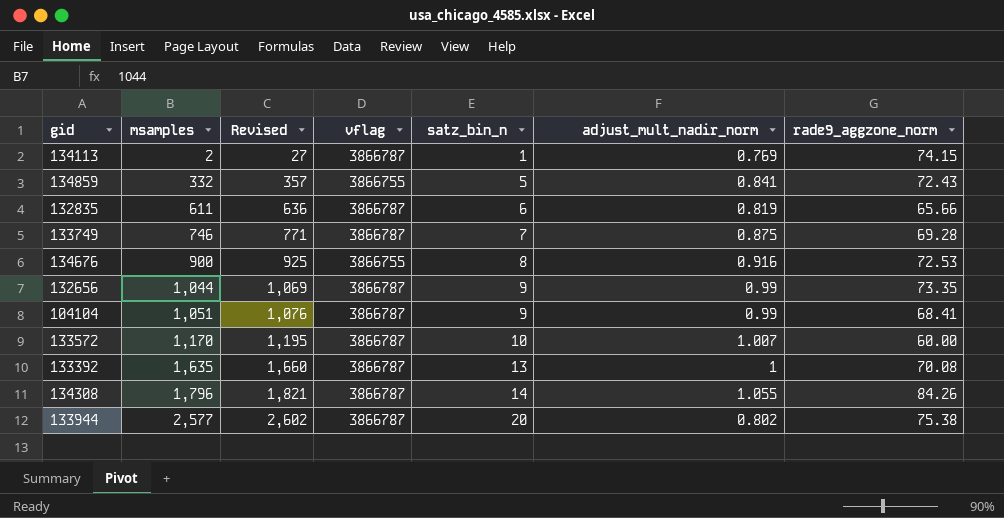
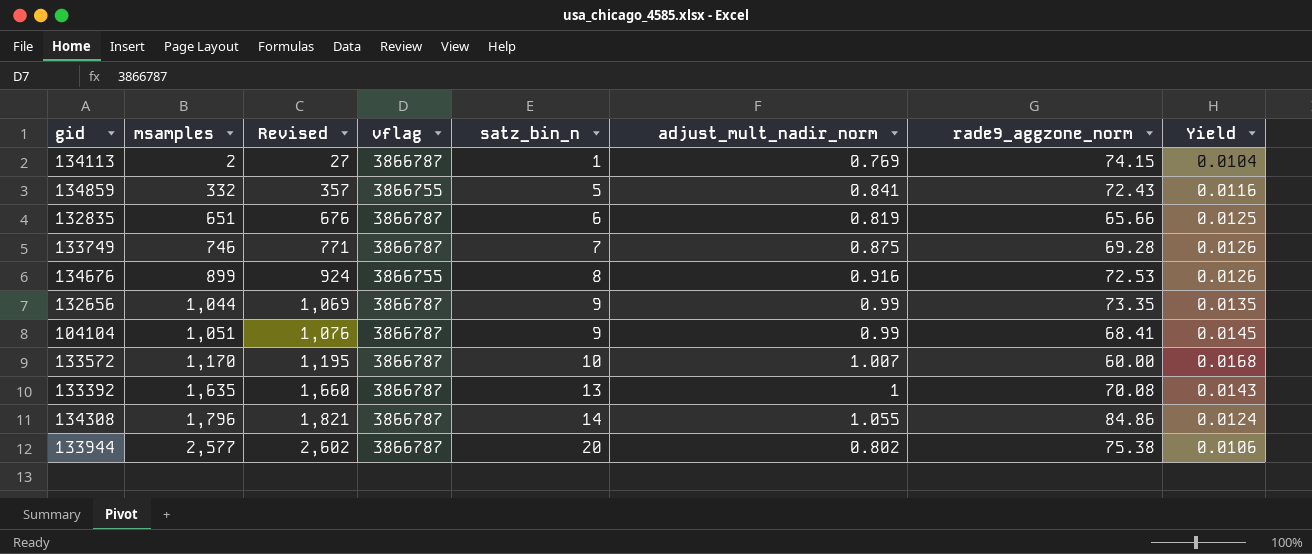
column Yield | formula: none -> [adjust_mult_nadir_norm] / [rade9_aggzone_norm]
132835 | msamples: 611 -> 651
132835 | Revised: 636 -> 676
134676 | msamples: 900 -> 899
134676 | Revised: 925 -> 924
134308 | rade9_aggzone_norm: 84.26 -> 84.86

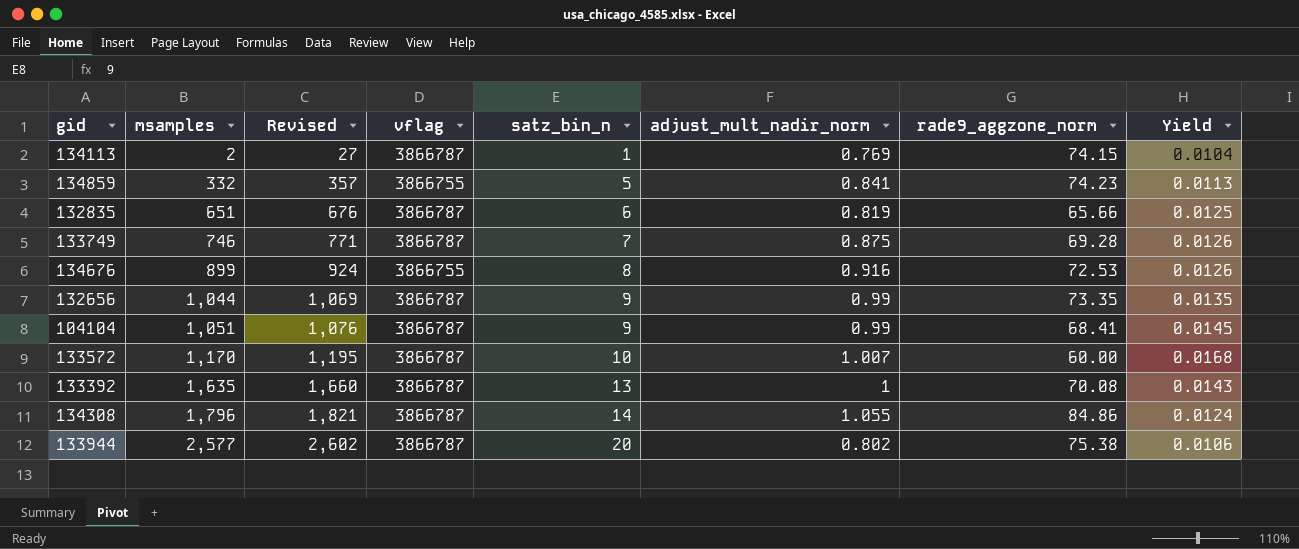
134859 | rade9_aggzone_norm: 72.43 -> 74.23
134859 | Yield: 0.0116 -> 0.0113

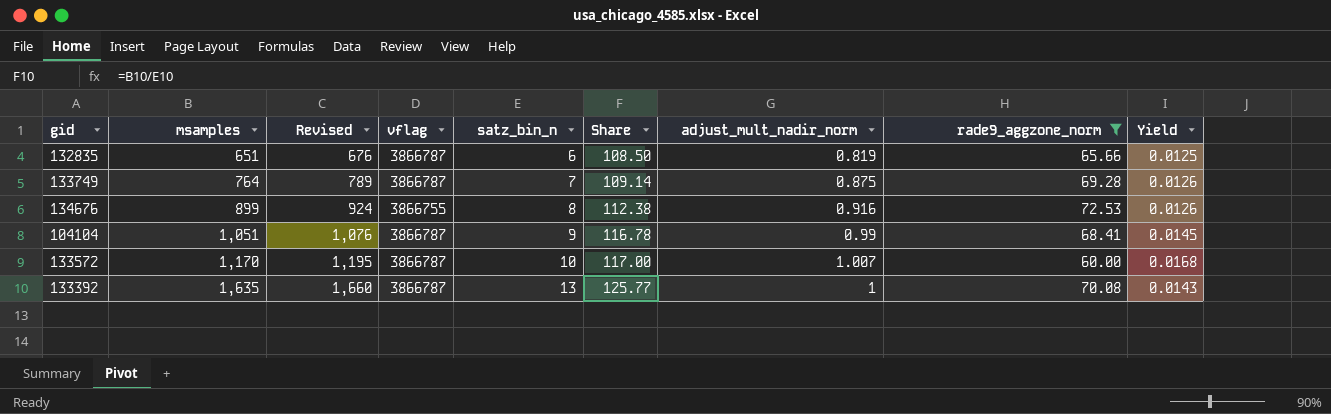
filter: none -> rade9_aggzone_norm <= 72.53
column Share | formula: none -> [msamples] / [satz_bin_n]
133749 | msamples: 746 -> 764
133749 | Revised: 771 -> 789

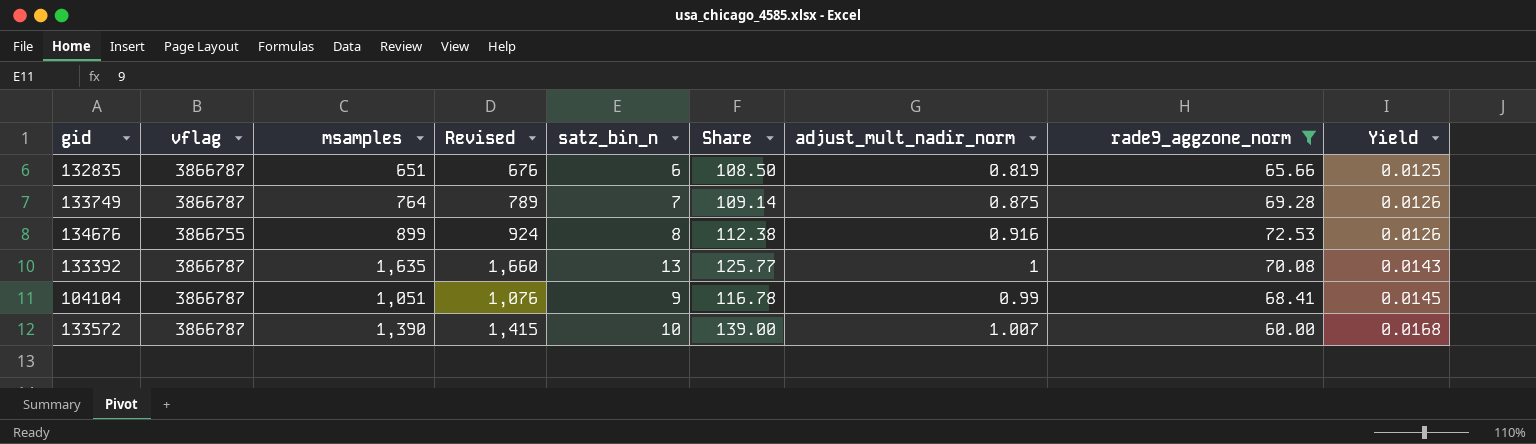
row order: msamples ascending -> Yield ascending
column vflag | position: 4 -> 2
133572 | msamples: 1,170 -> 1,390
133572 | Revised: 1,195 -> 1,415
133572 | Share: 117.00 -> 139.00

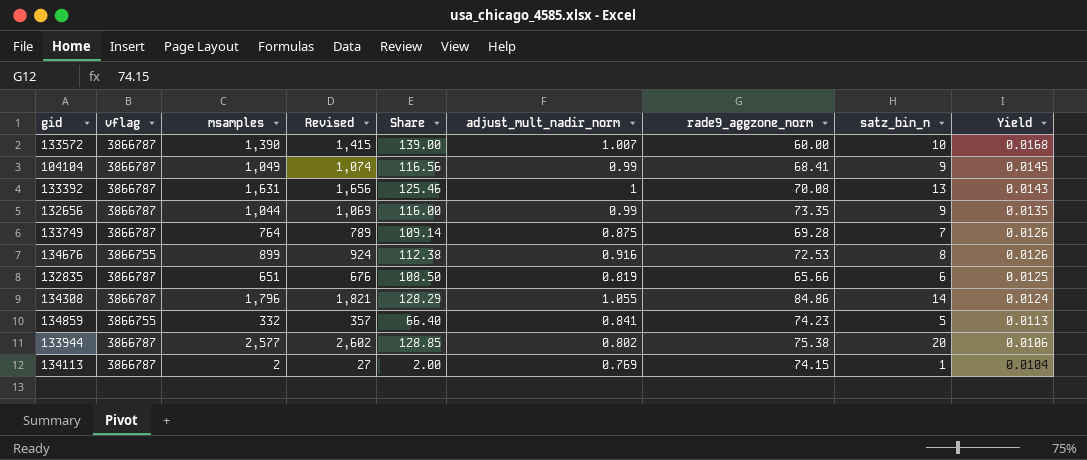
filter: rade9_aggzone_norm <= 72.53 -> none
row order: Yield ascending -> Yield descending
column satz_bin_n | position: 5 -> 8
104104 | msamples: 1,051 -> 1,049
104104 | Revised: 1,076 -> 1,074
104104 | Share: 116.78 -> 116.56
133392 | msamples: 1,635 -> 1,631
133392 | Revised: 1,660 -> 1,656
133392 | Share: 125.77 -> 125.46

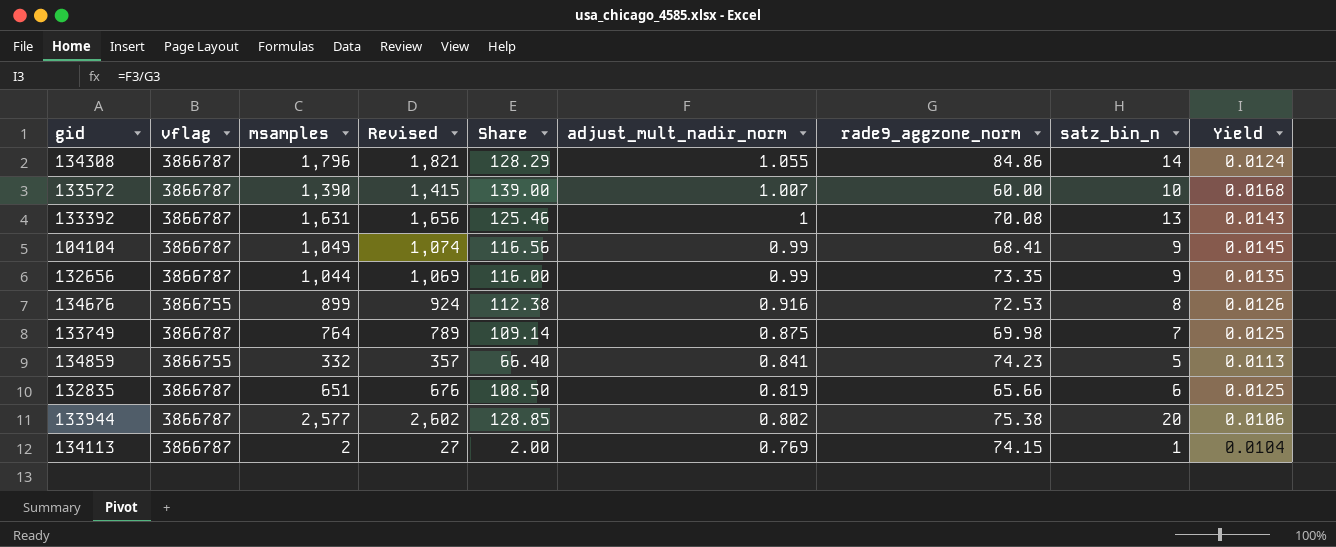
row order: Yield descending -> adjust_mult_nadir_norm descending
133749 | rade9_aggzone_norm: 69.28 -> 69.98
133749 | Yield: 0.0126 -> 0.0125

